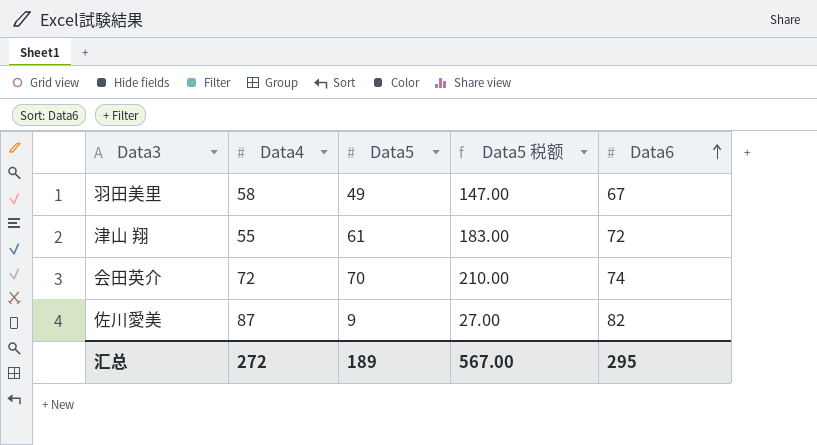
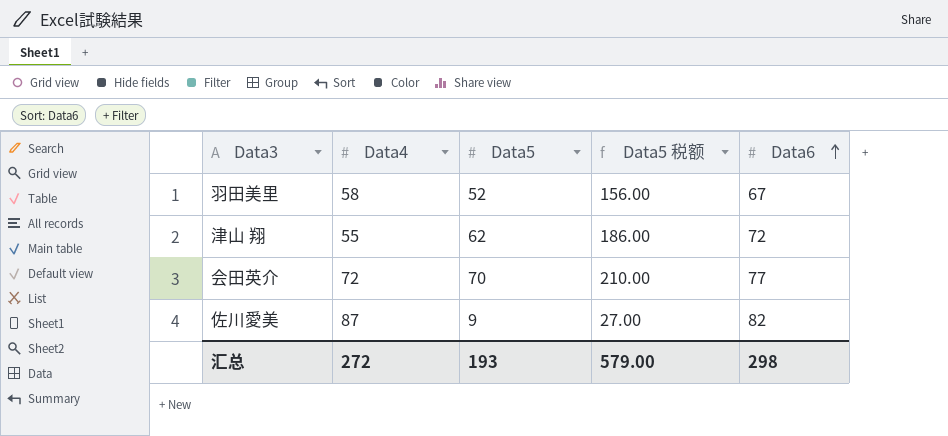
羽田美里 | Data5: 49 -> 52
羽田美里 | Data5 税额: 147.00 -> 156.00
津山 翔 | Data5: 61 -> 62
津山 翔 | Data5 税额: 183.00 -> 186.00
会田英介 | Data6: 74 -> 77
汇总 | Data5: 189 -> 193
汇总 | Data5 税额: 567.00 -> 579.00
汇总 | Data6: 295 -> 298

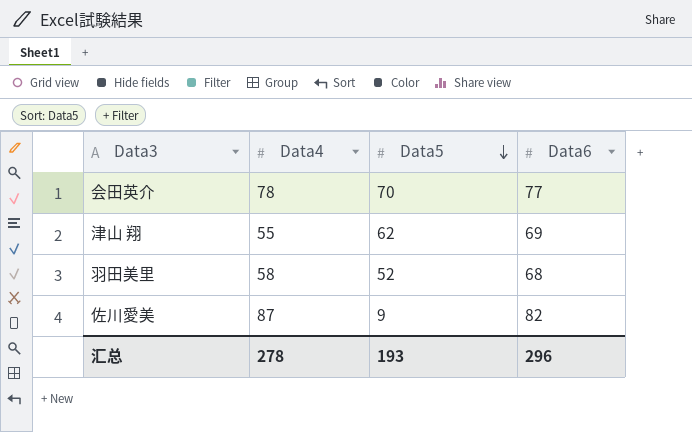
row order: Data6 ascending -> Data5 descending
column Data5 税额 | formula: [Data5] * 3 -> none
会田英介 | Data4: 72 -> 78
津山 翔 | Data6: 72 -> 69
羽田美里 | Data6: 67 -> 68
汇总 | Data4: 272 -> 278
汇总 | Data6: 298 -> 296

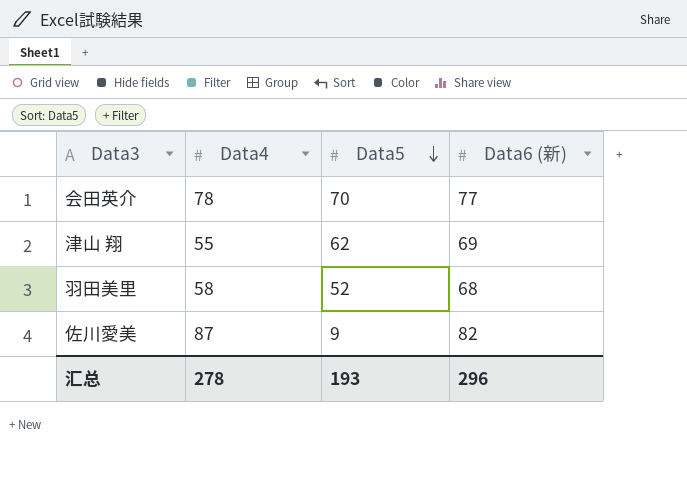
column name: Data6 -> Data6 (新)

